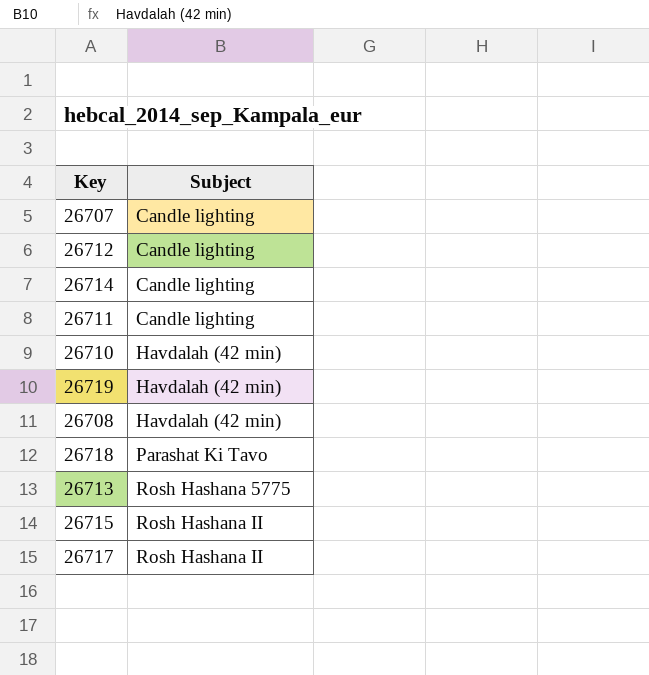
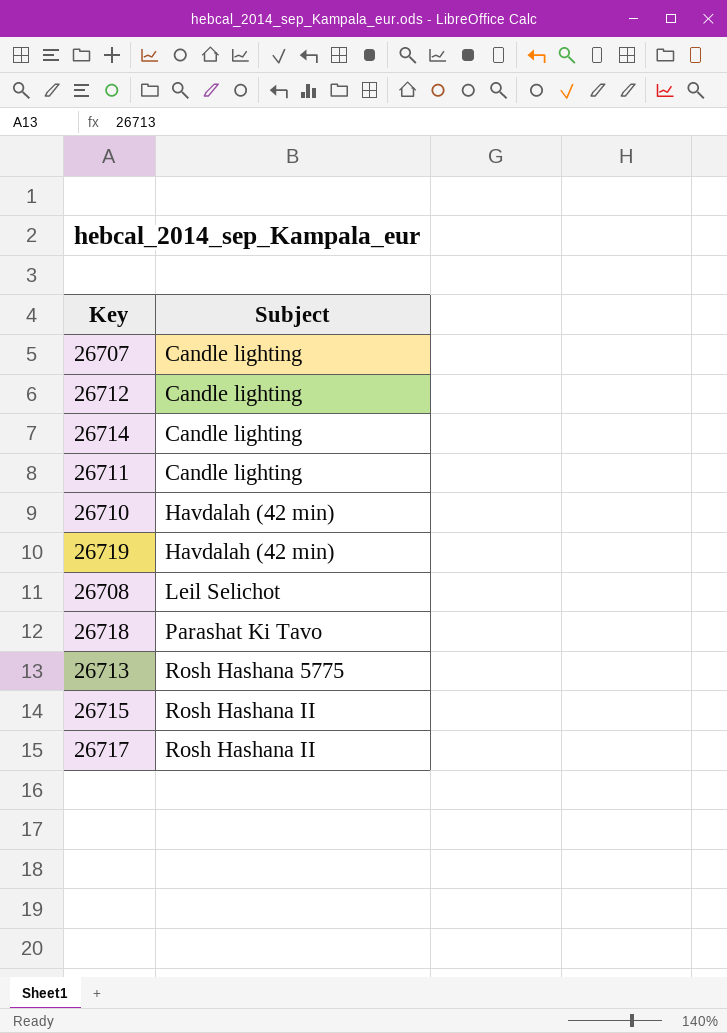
26708 | Subject: Havdalah (42 min) -> Leil Selichot

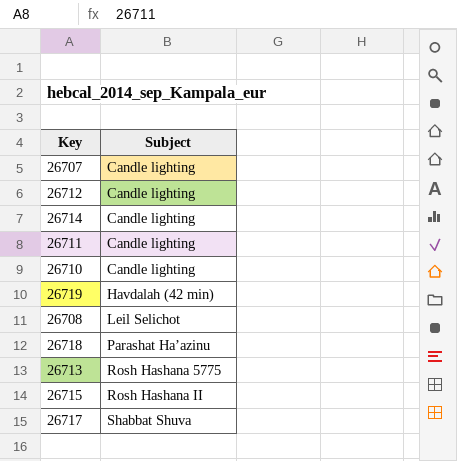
26710 | Subject: Havdalah (42 min) -> Candle lighting
26718 | Subject: Parashat Ki Tavo -> Parashat Ha’azinu
26717 | Subject: Rosh Hashana II -> Shabbat Shuva

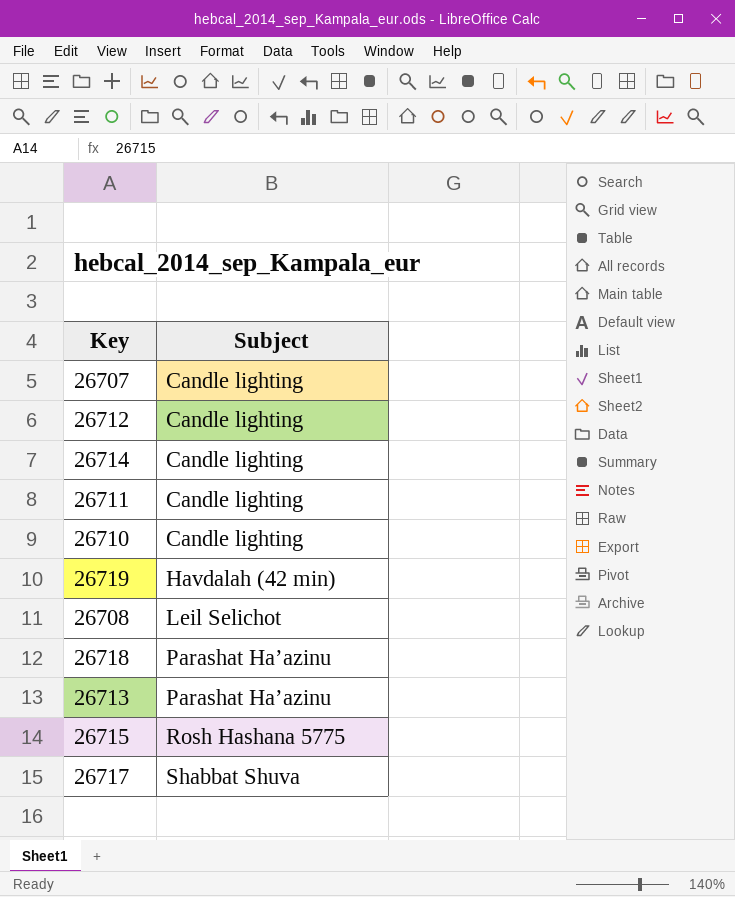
26713 | Subject: Rosh Hashana 5775 -> Parashat Ha’azinu
26715 | Subject: Rosh Hashana II -> Rosh Hashana 5775

